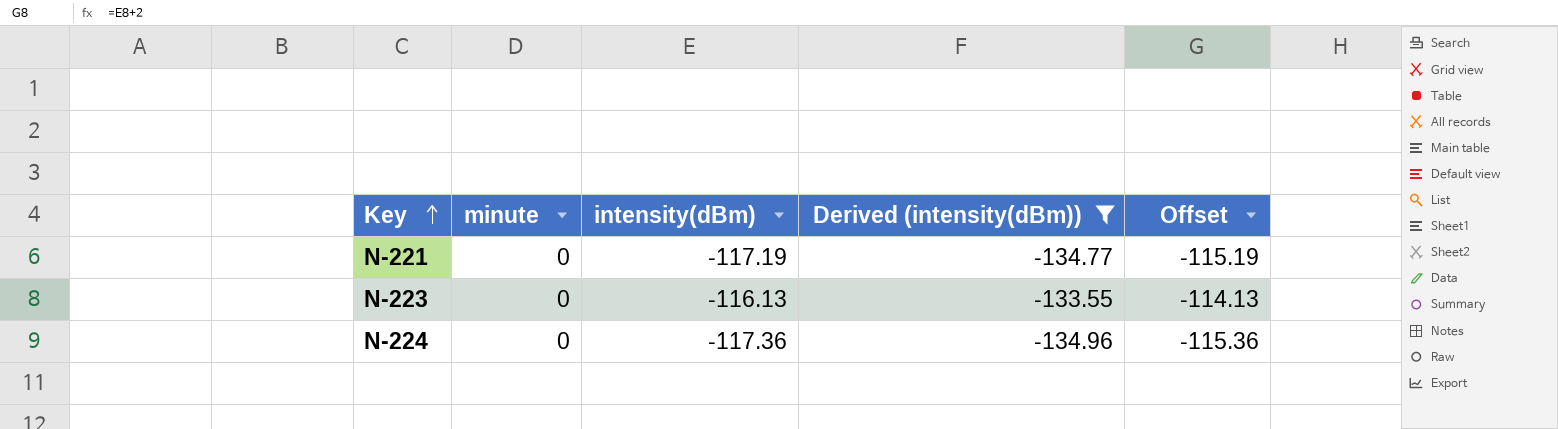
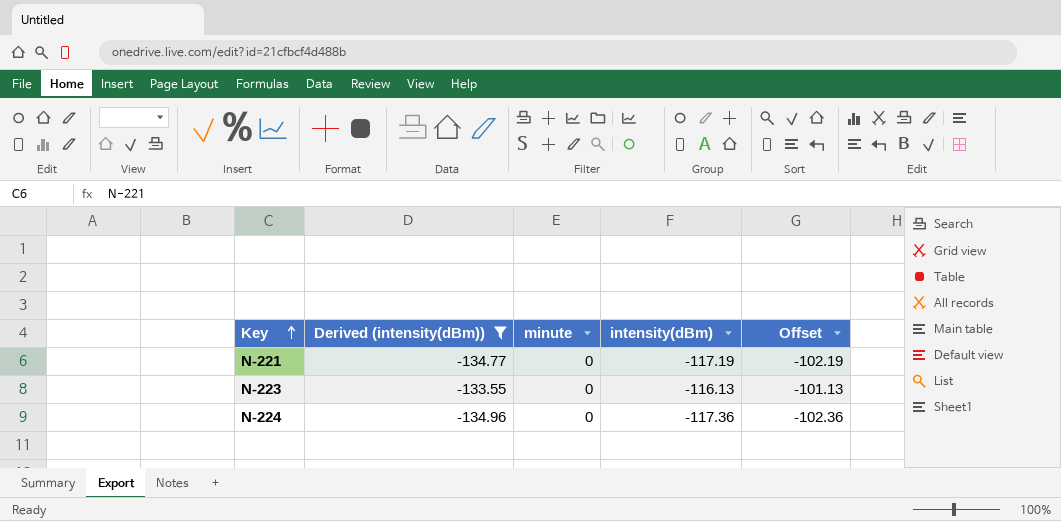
column Derived (intensity(dBm)) | position: 4 -> 2
column Offset | formula: [intensity(dBm)] + 2 -> [intensity(dBm)] + 15

